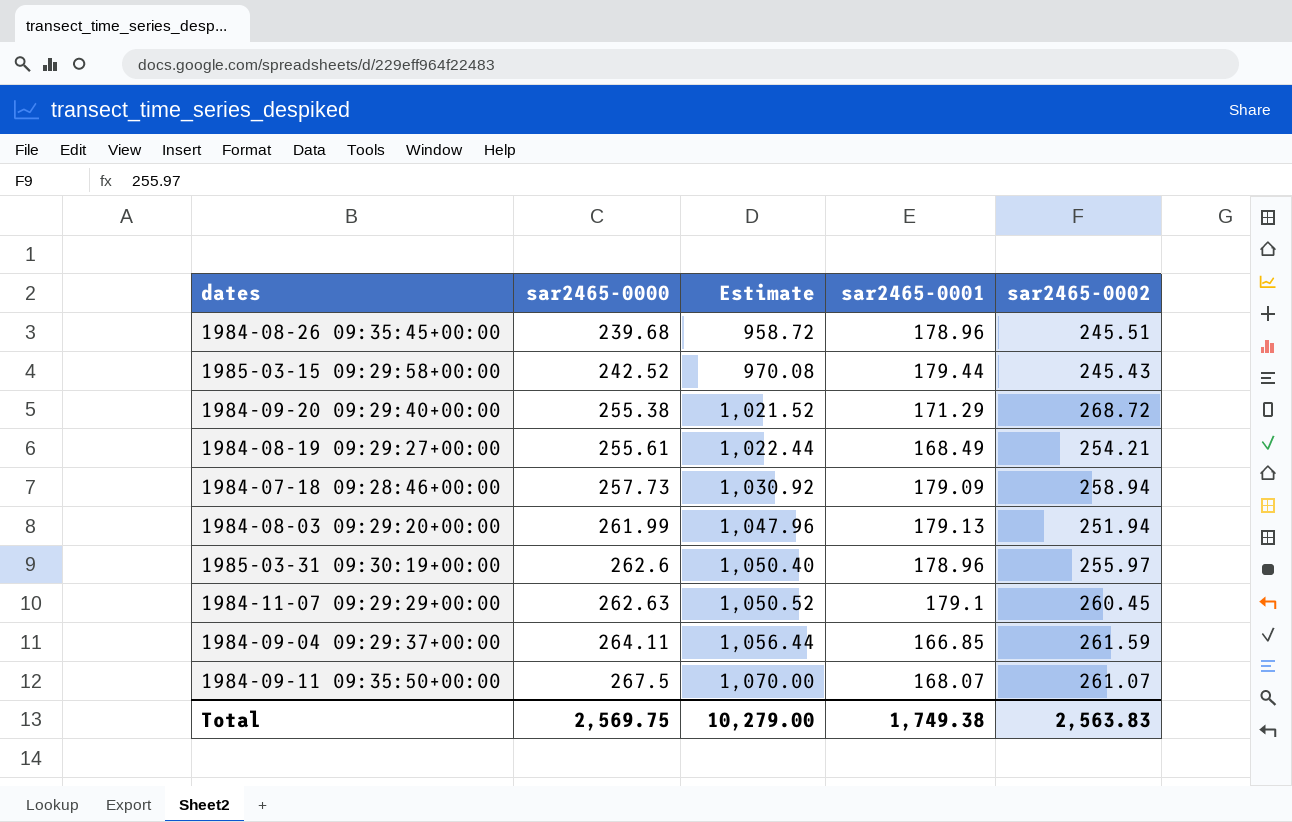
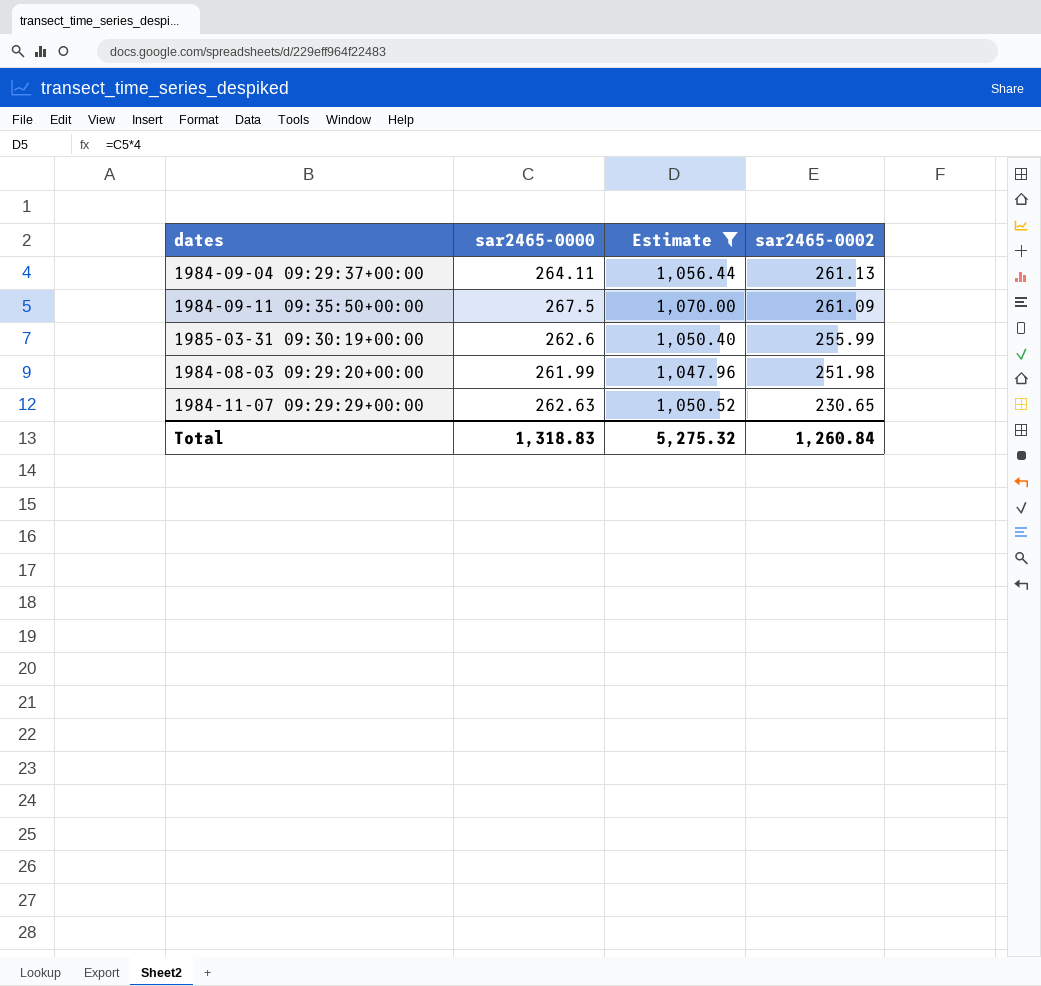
filter: none -> Estimate >= 1,047.96
row order: sar2465-0000 ascending -> sar2465-0002 descending
column sar2465-0001 | position: 4 -> none
1984-09-04 09:29:37+00:00 | sar2465-0002: 261.59 -> 261.13
1984-09-11 09:35:50+00:00 | sar2465-0002: 261.07 -> 261.09
1985-03-31 09:30:19+00:00 | sar2465-0002: 255.97 -> 255.99
1984-08-03 09:29:20+00:00 | sar2465-0002: 251.94 -> 251.98
1984-11-07 09:29:29+00:00 | sar2465-0002: 260.45 -> 230.65
Total | sar2465-0000: 2,569.75 -> 1,318.83
Total | Estimate: 10,279.00 -> 5,275.32
Total | sar2465-0002: 2,563.83 -> 1,260.84

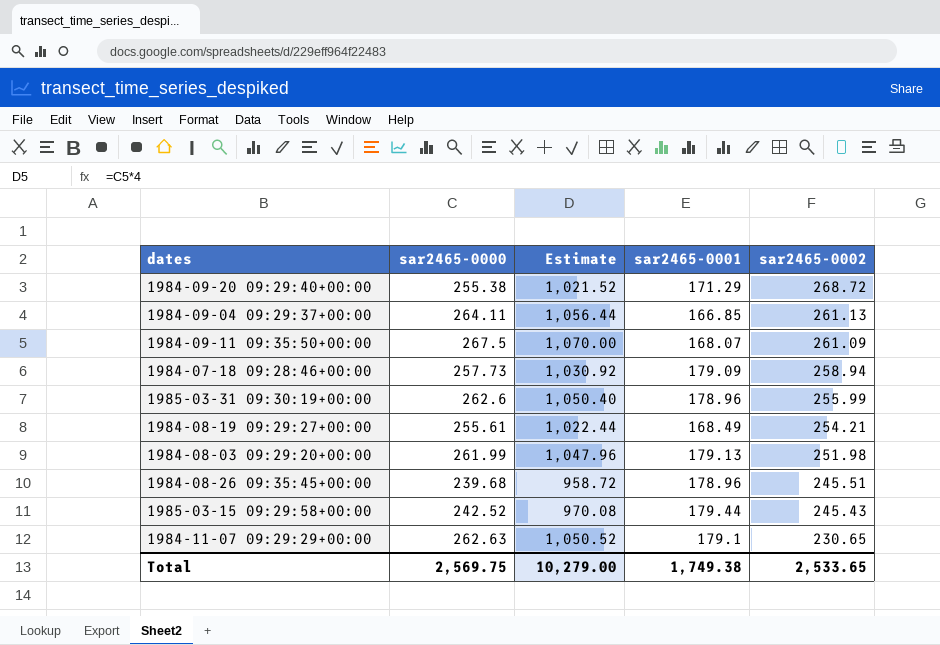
filter: Estimate >= 1,047.96 -> none
column sar2465-0001 | position: none -> 4
Total | sar2465-0000: 1,318.83 -> 2,569.75
Total | Estimate: 5,275.32 -> 10,279.00
Total | sar2465-0002: 1,260.84 -> 2,533.65

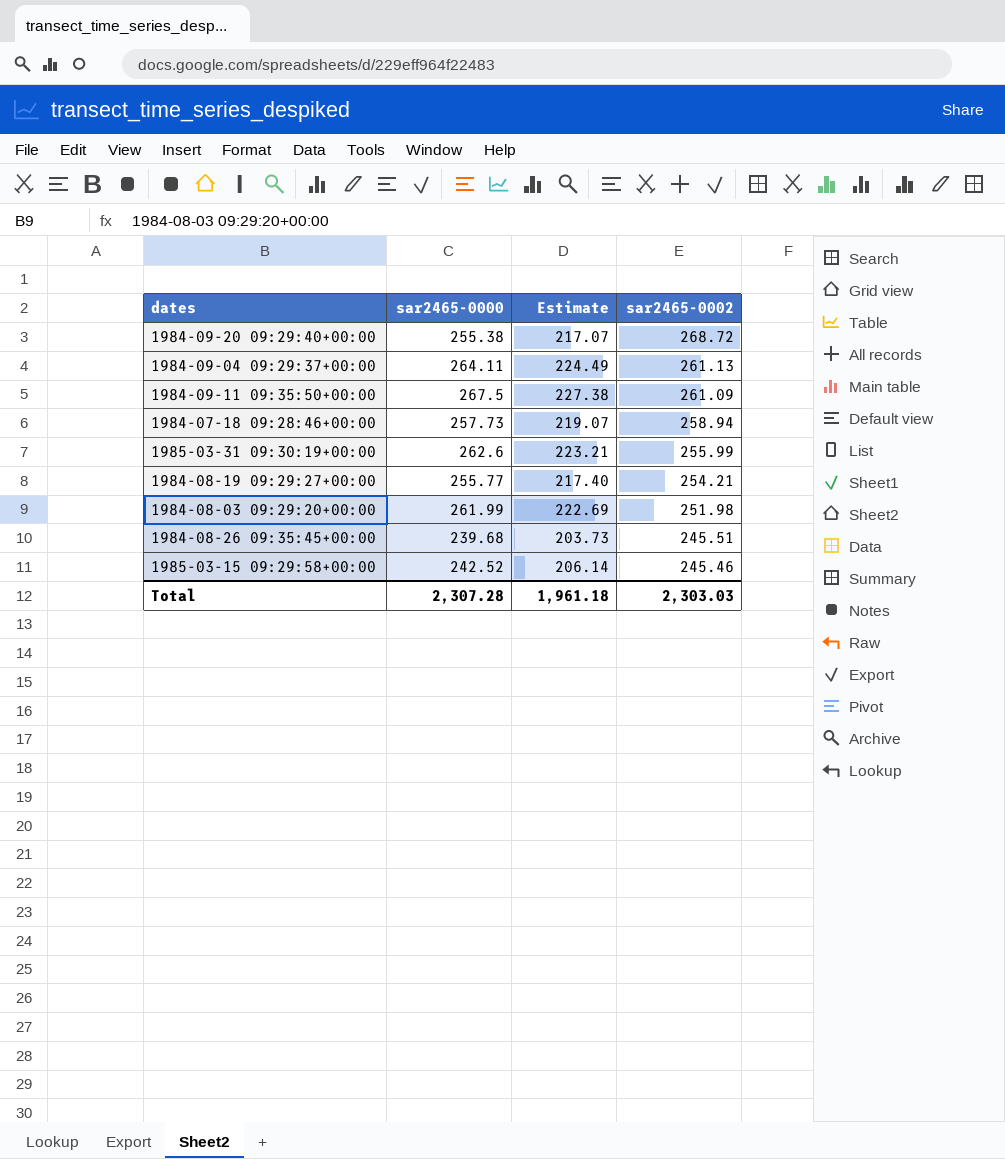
column sar2465-0001 | position: 4 -> none
column Estimate | formula: [sar2465-0000] * 4 -> [sar2465-0000] * 0.85
row 1984-11-07 09:29:29+00:00: 262.63 | 1,050.52 | 179.1 | 230.65 -> none
1984-08-19 09:29:27+00:00 | sar2465-0000: 255.61 -> 255.77
1985-03-15 09:29:58+00:00 | sar2465-0002: 245.43 -> 245.46
Total | sar2465-0000: 2,569.75 -> 2,307.28
Total | Estimate: 10,279.00 -> 1,961.18
Total | sar2465-0002: 2,533.65 -> 2,303.03

